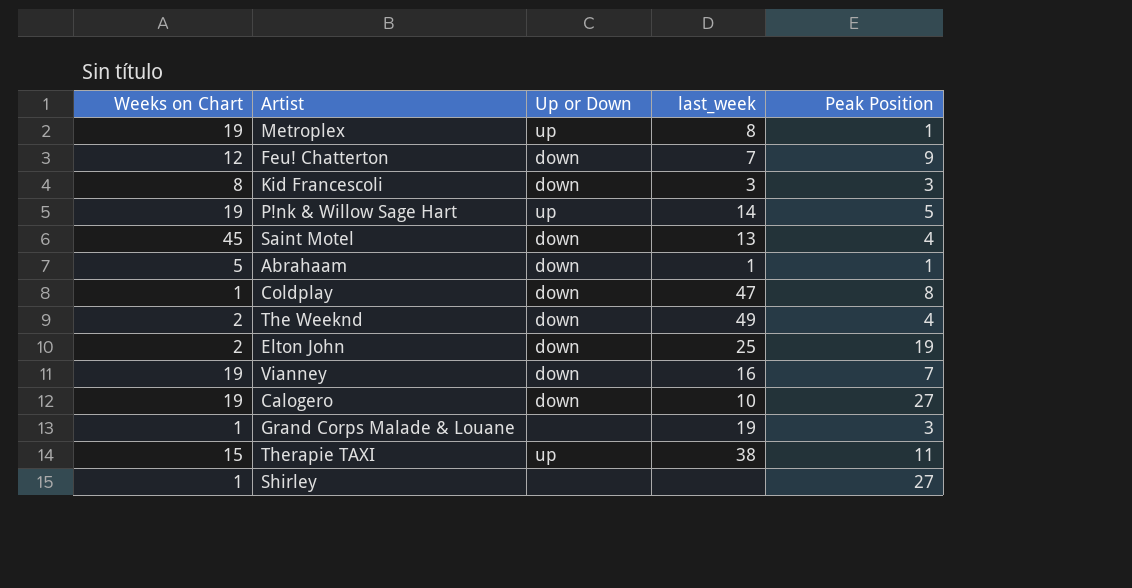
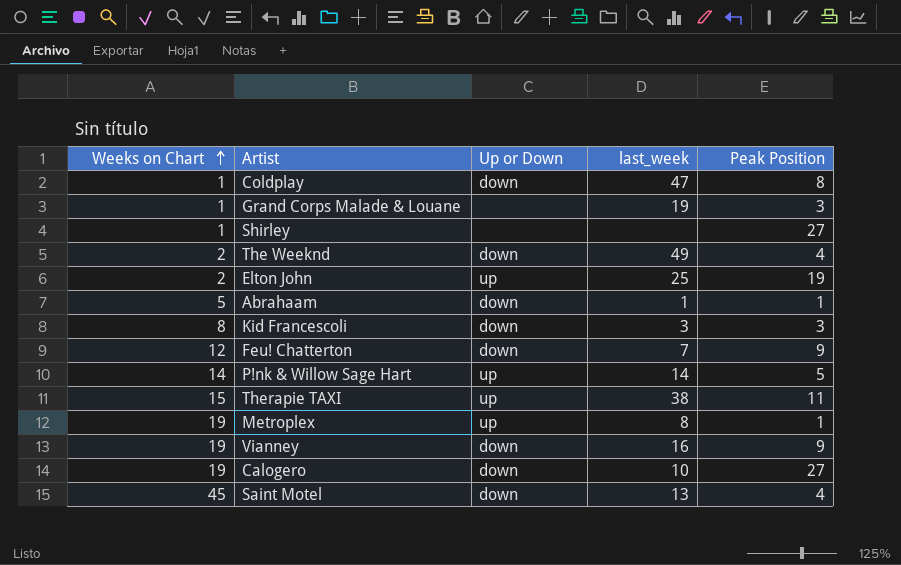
row order: none -> Weeks on Chart ascending
Elton John | Up or Down: down -> up
P!nk & Willow Sage Hart | Weeks on Chart: 19 -> 14
Vianney | Peak Position: 7 -> 9

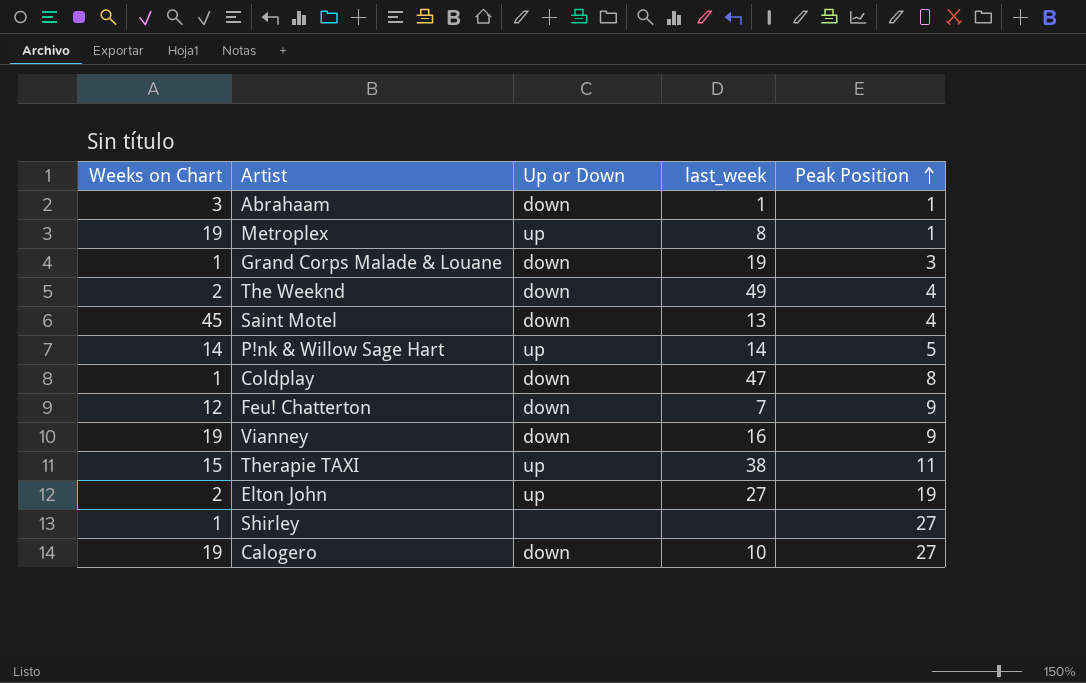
row order: Weeks on Chart ascending -> Peak Position ascending
row Kid Francescoli: 8 | down | 3 | 3 -> none
Abrahaam | Weeks on Chart: 5 -> 3
Grand Corps Malade & Louane | Up or Down: none -> down
Elton John | last_week: 25 -> 27

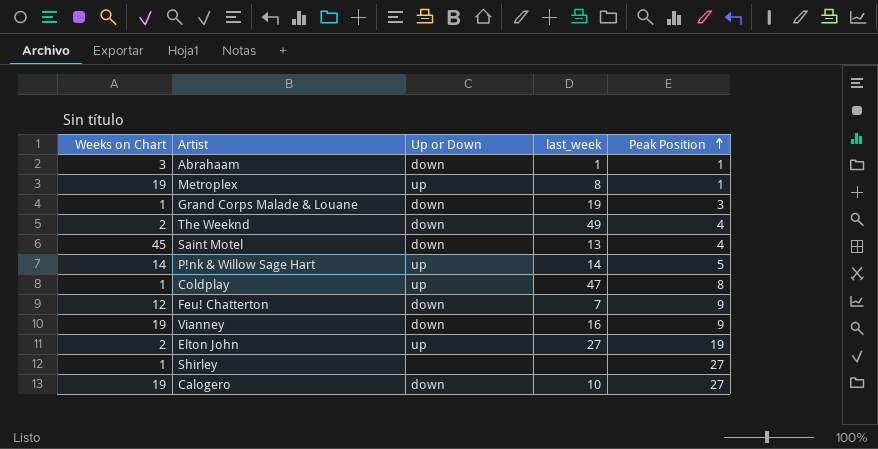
row Therapie TAXI: 15 | up | 38 | 11 -> none
Coldplay | Up or Down: down -> up

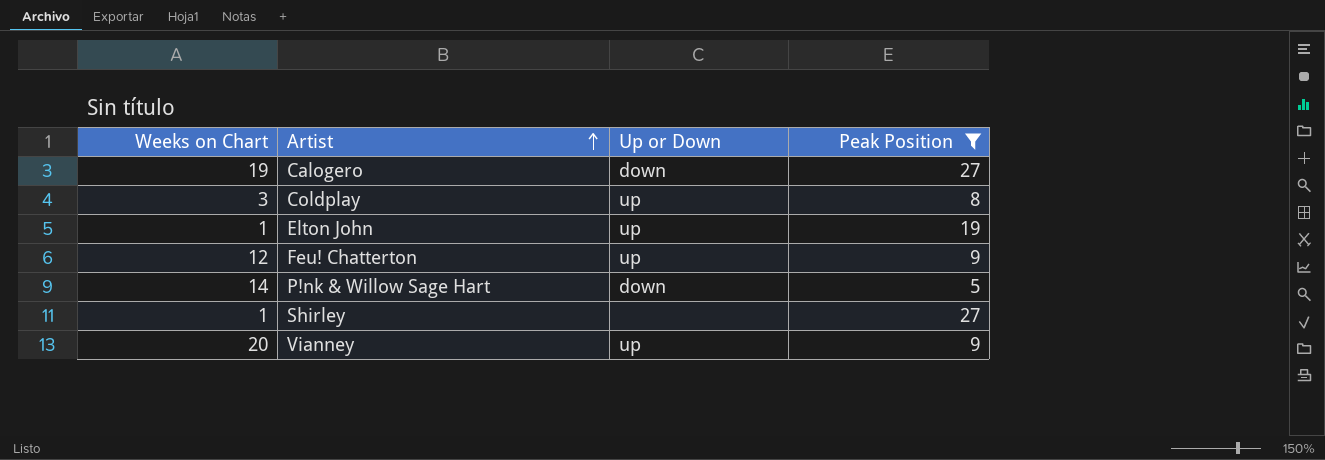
filter: none -> Peak Position >= 5
row order: Peak Position ascending -> Artist ascending
column last_week | position: 4 -> none
Coldplay | Weeks on Chart: 1 -> 3
Elton John | Weeks on Chart: 2 -> 1
Feu! Chatterton | Up or Down: down -> up
P!nk & Willow Sage Hart | Up or Down: up -> down
Vianney | Weeks on Chart: 19 -> 20
Vianney | Up or Down: down -> up

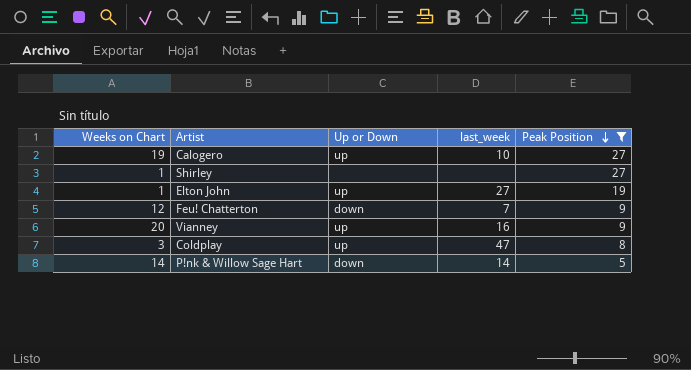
row order: Artist ascending -> Peak Position descending
column last_week | position: none -> 4
Calogero | Up or Down: down -> up
Feu! Chatterton | Up or Down: up -> down

